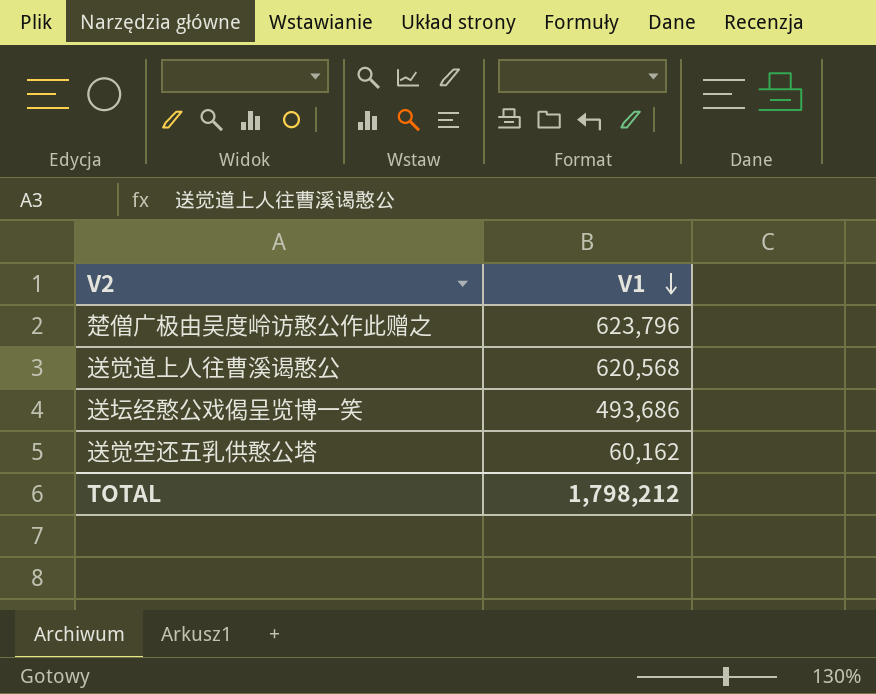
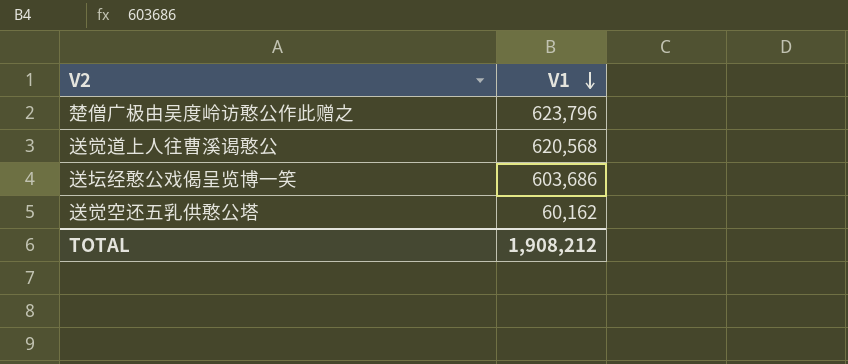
送坛经憨公戏偈呈览博一笑 | V1: 493,686 -> 603,686
TOTAL | V1: 1,798,212 -> 1,908,212

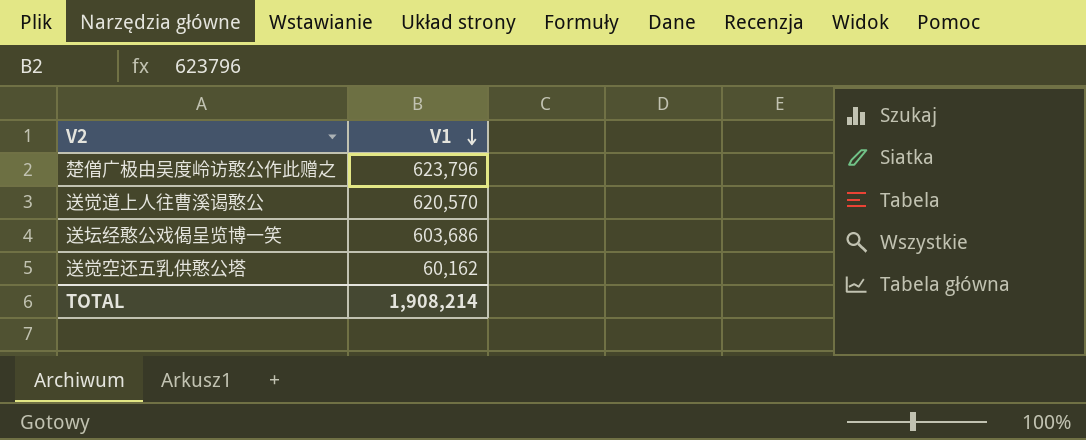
送觉道上人往曹溪谒憨公 | V1: 620,568 -> 620,570
TOTAL | V1: 1,908,212 -> 1,908,214

